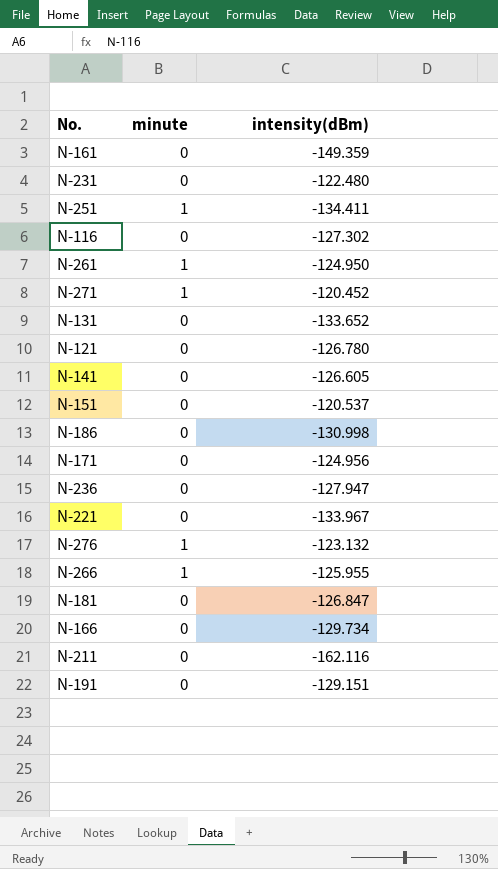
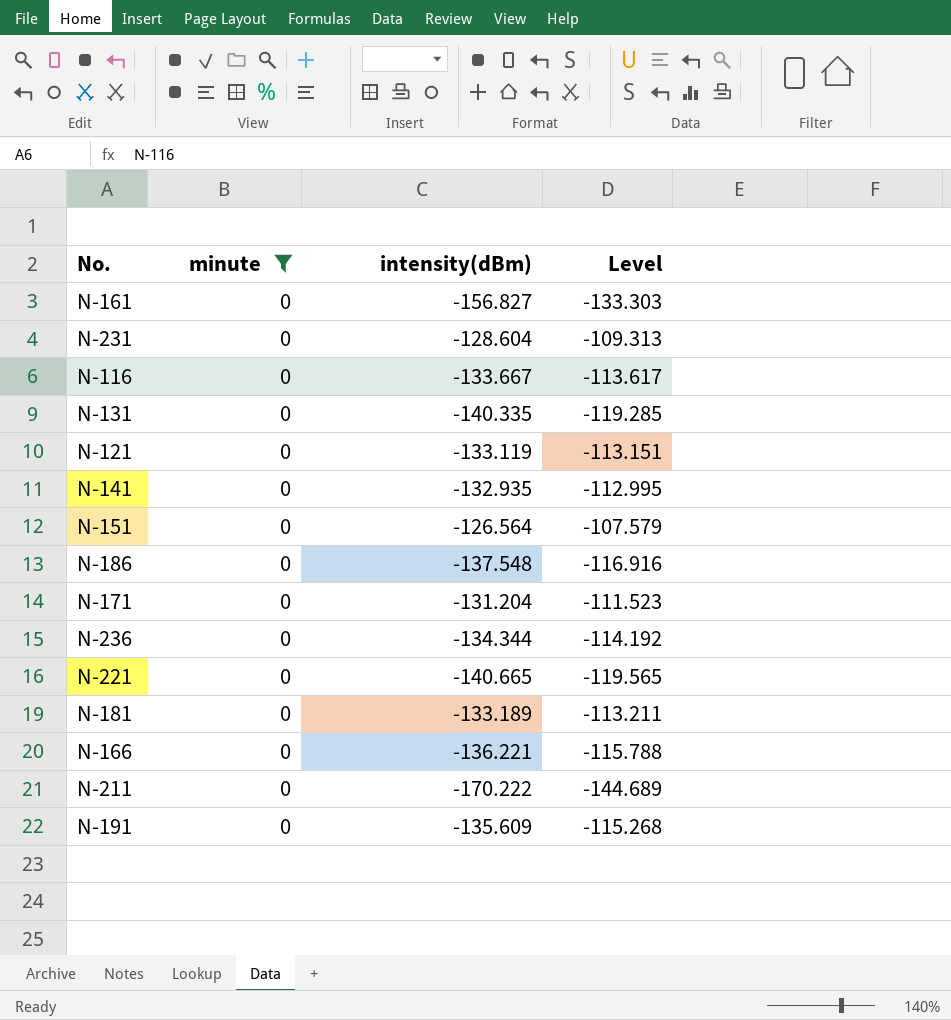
filter: none -> minute = 0
column Level | formula: none -> [intensity(dBm)] * 0.85
N-161 | intensity(dBm): -149.359 -> -156.827
N-231 | intensity(dBm): -122.480 -> -128.604
N-116 | intensity(dBm): -127.302 -> -133.667
N-131 | intensity(dBm): -133.652 -> -140.335
N-121 | intensity(dBm): -126.780 -> -133.119
N-141 | intensity(dBm): -126.605 -> -132.935
N-151 | intensity(dBm): -120.537 -> -126.564
N-186 | intensity(dBm): -130.998 -> -137.548
N-171 | intensity(dBm): -124.956 -> -131.204
N-236 | intensity(dBm): -127.947 -> -134.344
N-221 | intensity(dBm): -133.967 -> -140.665
N-181 | intensity(dBm): -126.847 -> -133.189
N-166 | intensity(dBm): -129.734 -> -136.221
N-211 | intensity(dBm): -162.116 -> -170.222
N-191 | intensity(dBm): -129.151 -> -135.609

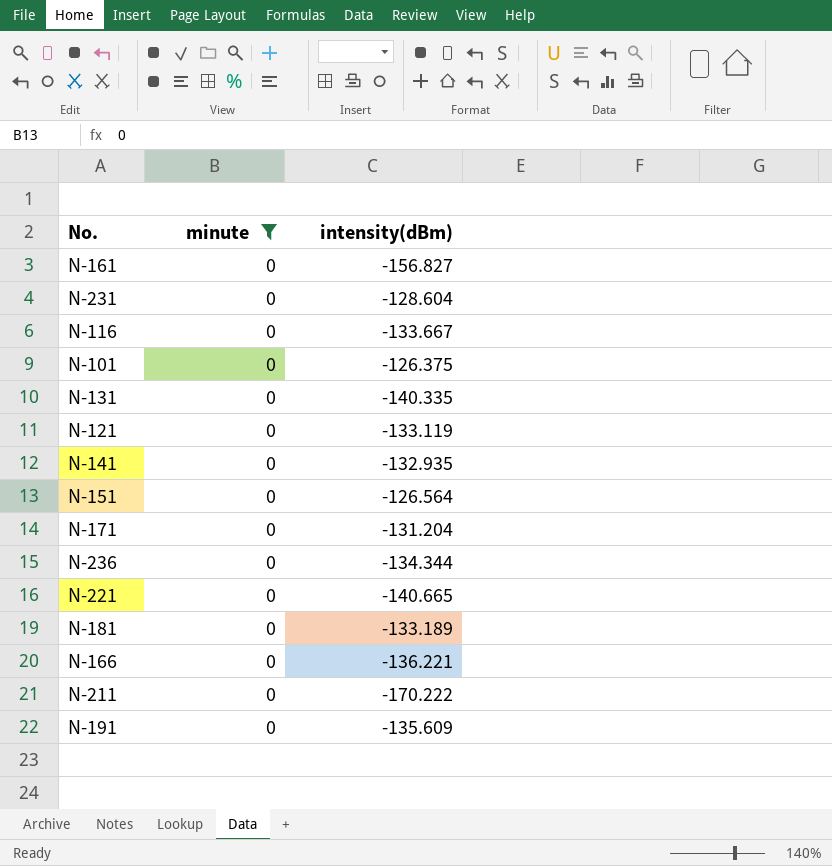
column Level | formula: [intensity(dBm)] * 0.85 -> none
row N-186: 0 | -137.548 | -116.916 -> none
row N-101: none -> 0 | -126.375

